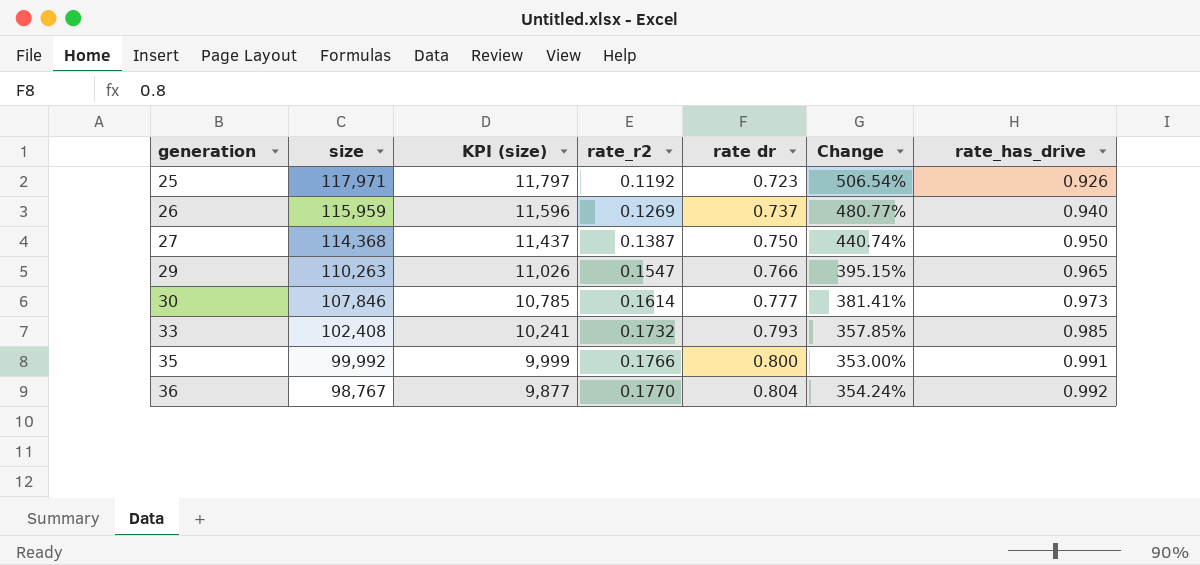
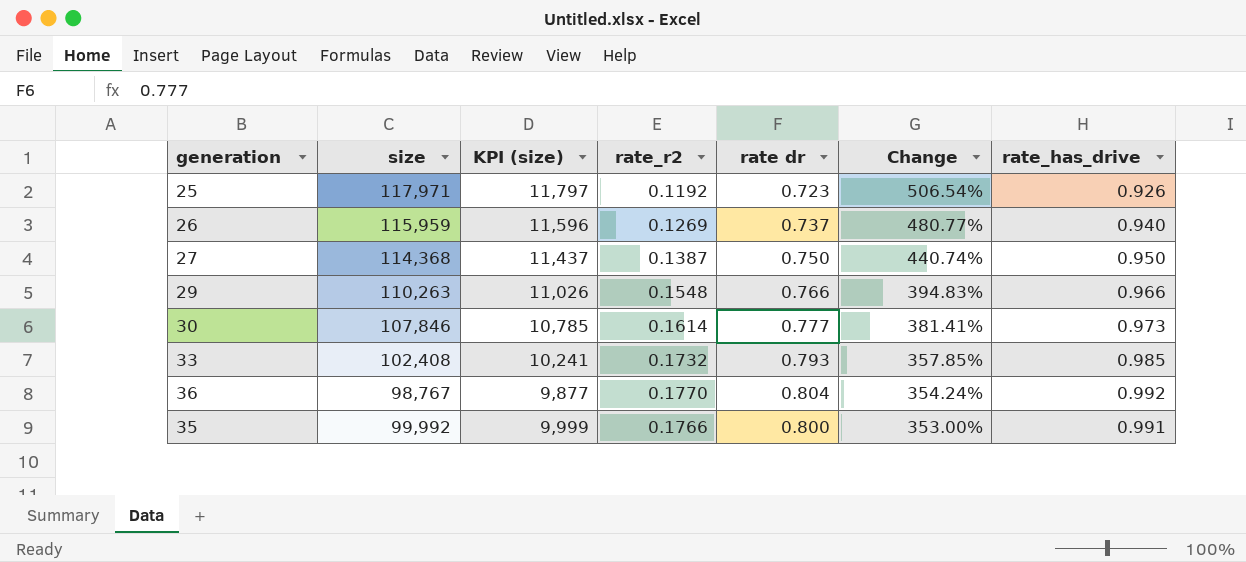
row order: generation ascending -> Change descending
29 | rate_r2: 0.1547 -> 0.1548
29 | Change: 395.15% -> 394.83%
29 | rate_has_drive: 0.965 -> 0.966

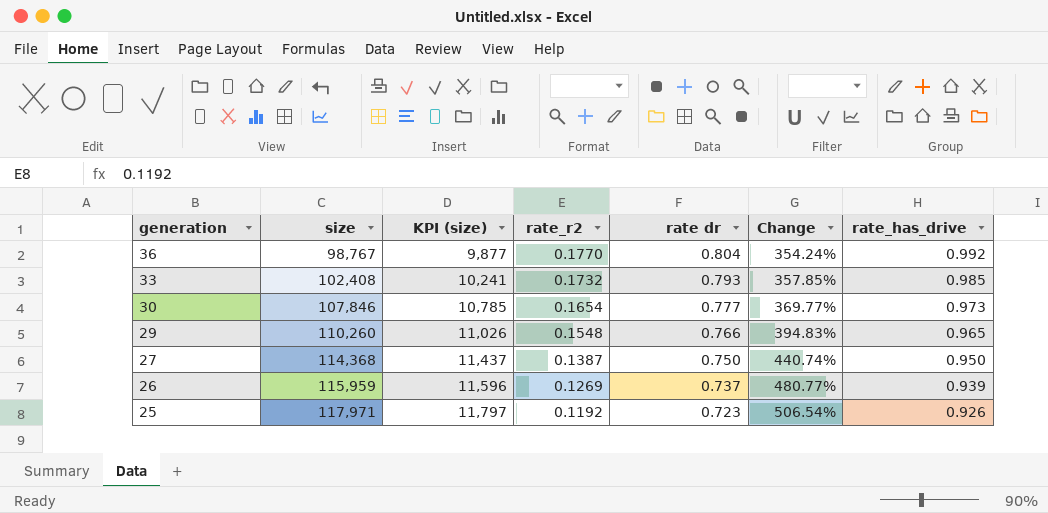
row order: Change descending -> generation descending
row 35: 99,992 | 9,999 | 0.1766 | 0.800 | 353.00% | 0.991 -> none
30 | rate_r2: 0.1614 -> 0.1654
30 | Change: 381.41% -> 369.77%
29 | size: 110,263 -> 110,260
29 | rate_has_drive: 0.966 -> 0.965
26 | rate_has_drive: 0.940 -> 0.939

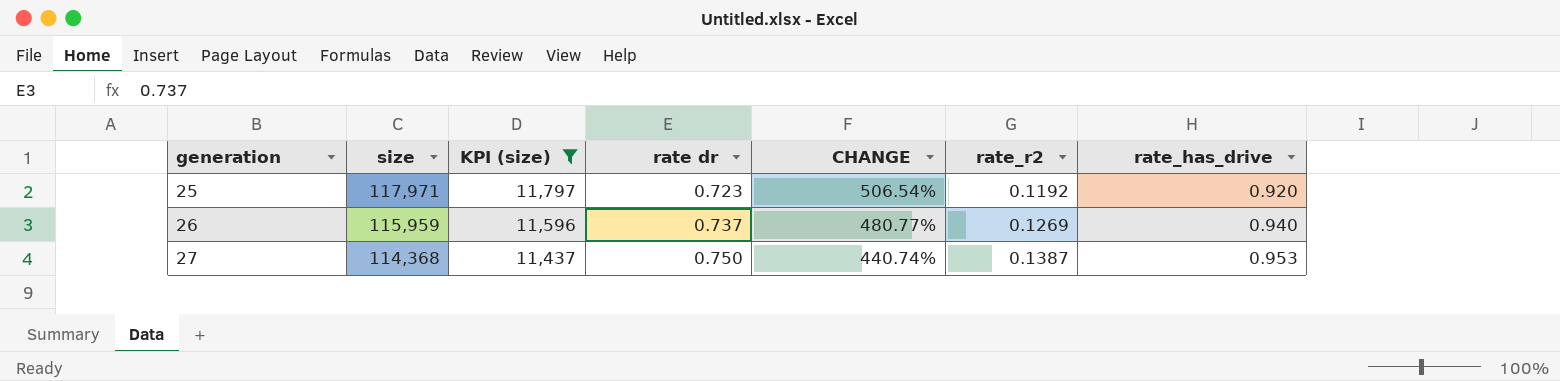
filter: none -> KPI (size) >= 11,437
row order: generation descending -> generation ascending
column name: Change -> CHANGE
column rate_r2 | position: 4 -> 6
25 | rate_has_drive: 0.926 -> 0.920
26 | rate_has_drive: 0.939 -> 0.940
27 | rate_has_drive: 0.950 -> 0.953

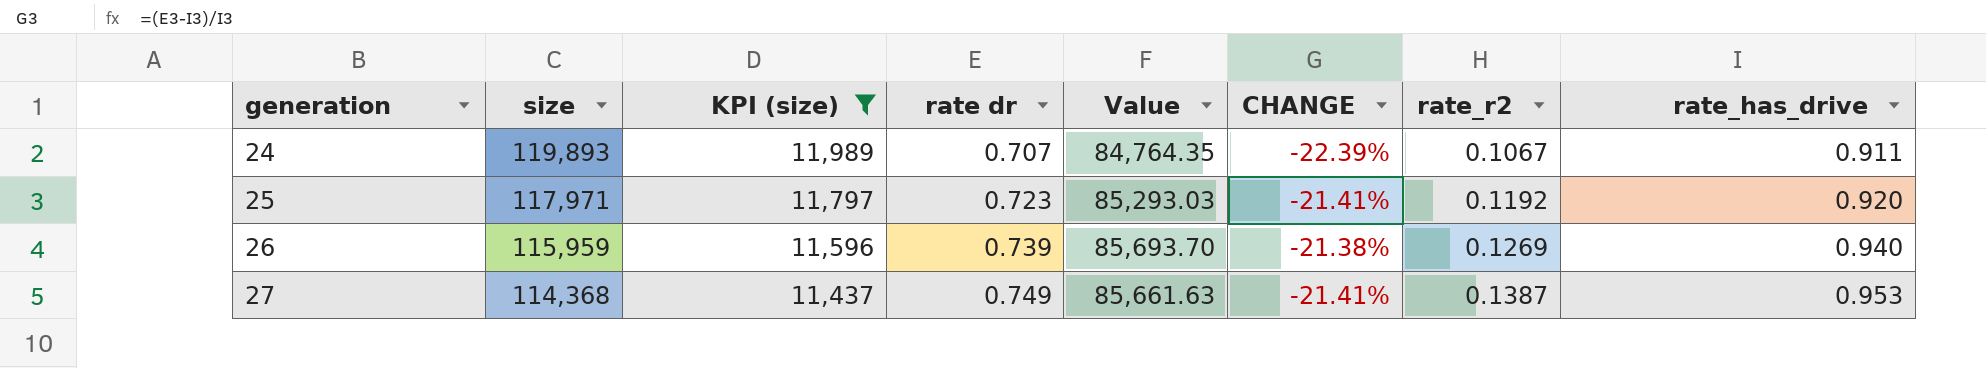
column Value | formula: none -> [size] * [rate dr]
column CHANGE | formula: ([rate dr] - [rate_r2]) / [rate_r2] -> ([rate dr] - [rate_has_drive]) / [rate_has_drive]
row 24: none -> 119,893 | 11,989 | 0.707 | 84,764.35 | -22.39% | 0.1067 | 0.911
26 | rate dr: 0.737 -> 0.739
27 | rate dr: 0.750 -> 0.749

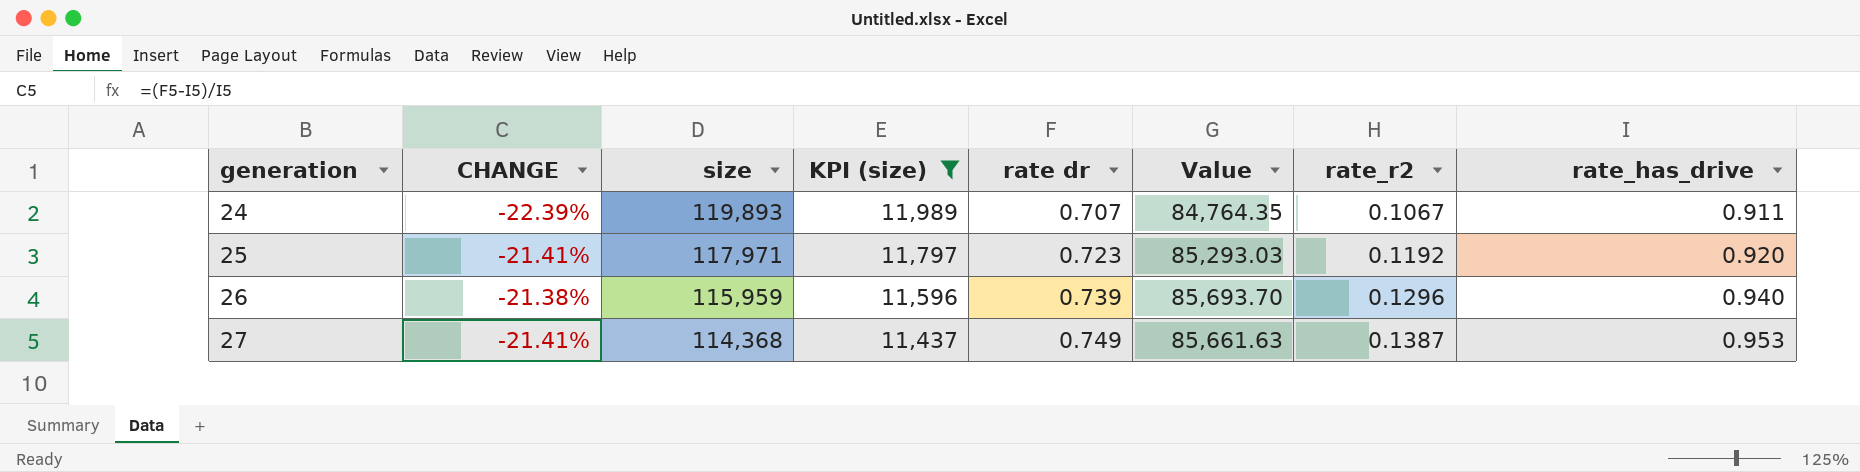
column CHANGE | position: 6 -> 2
26 | rate_r2: 0.1269 -> 0.1296

